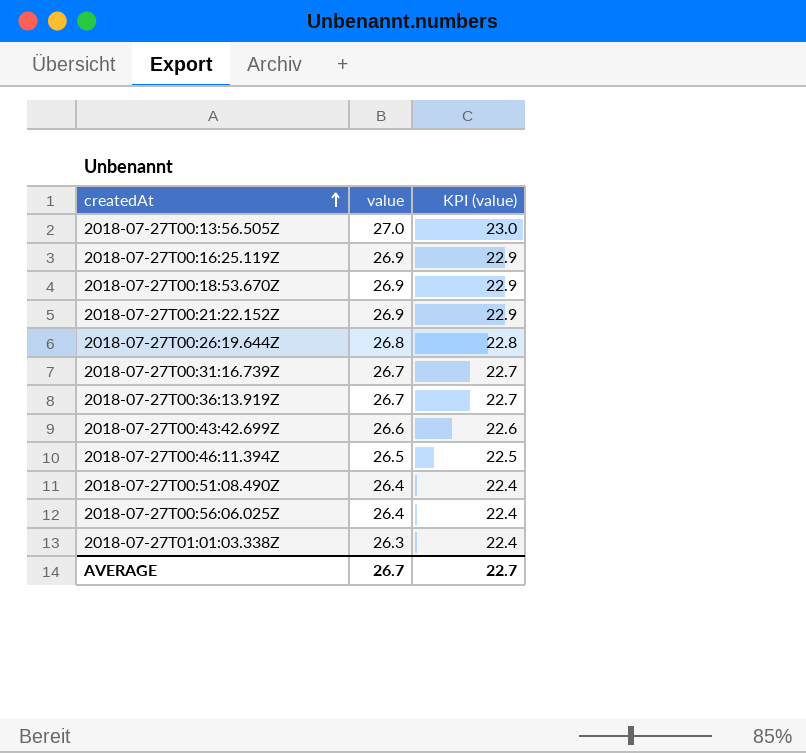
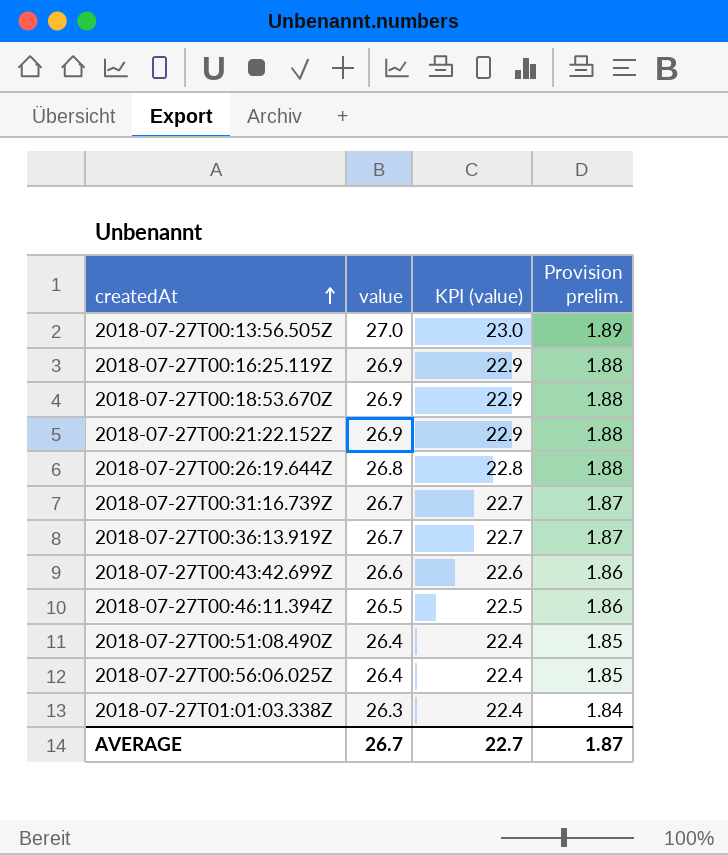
column Provision prelim. | formula: none -> [value] * 0.07

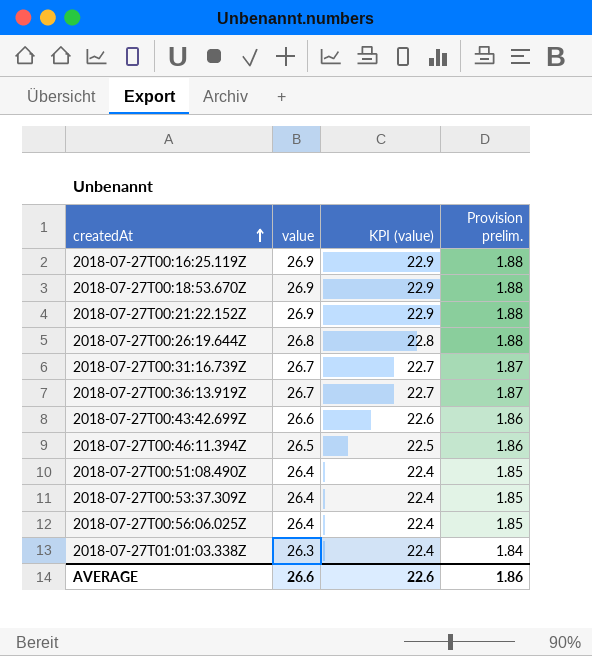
row 2018-07-27T00:13:56.505Z: 27.0 | 23.0 | 1.89 -> none
row 2018-07-27T00:53:37.309Z: none -> 26.4 | 22.4 | 1.85
AVERAGE | value: 26.7 -> 26.6
AVERAGE | KPI (value): 22.7 -> 22.6
AVERAGE | Provision prelim.: 1.87 -> 1.86

